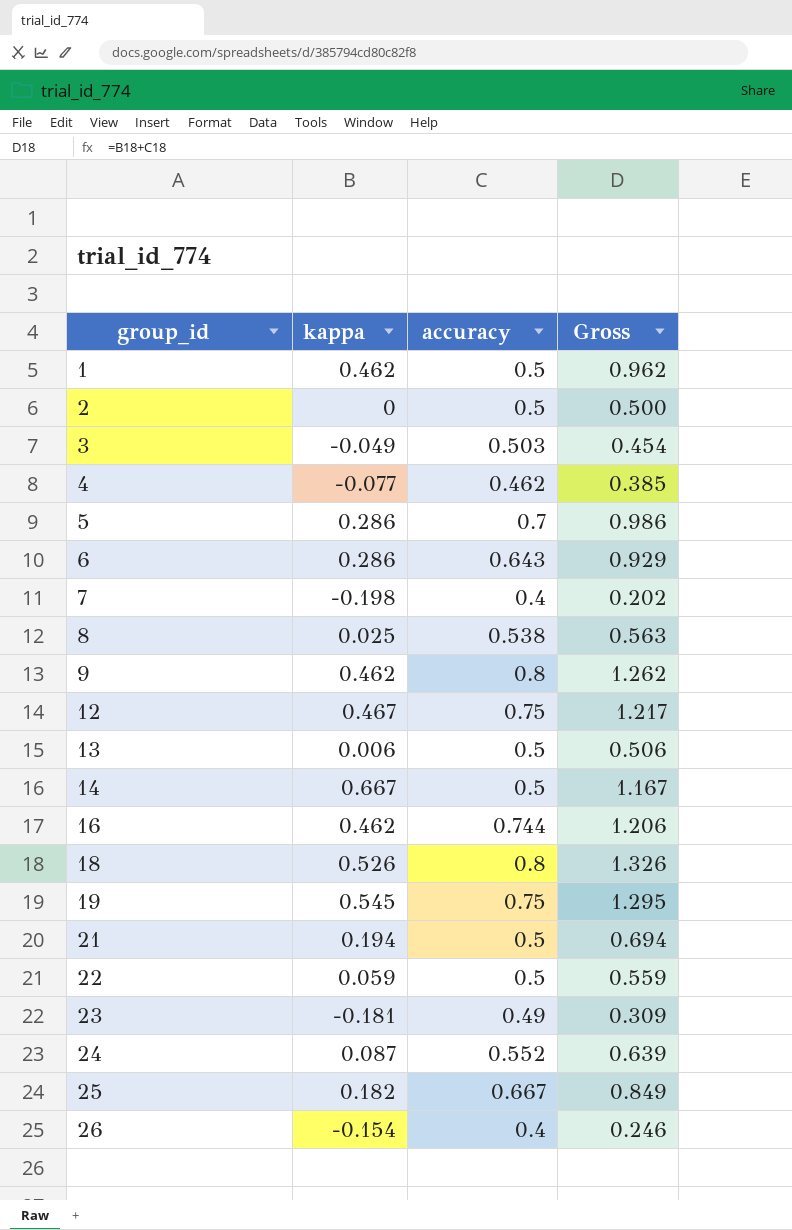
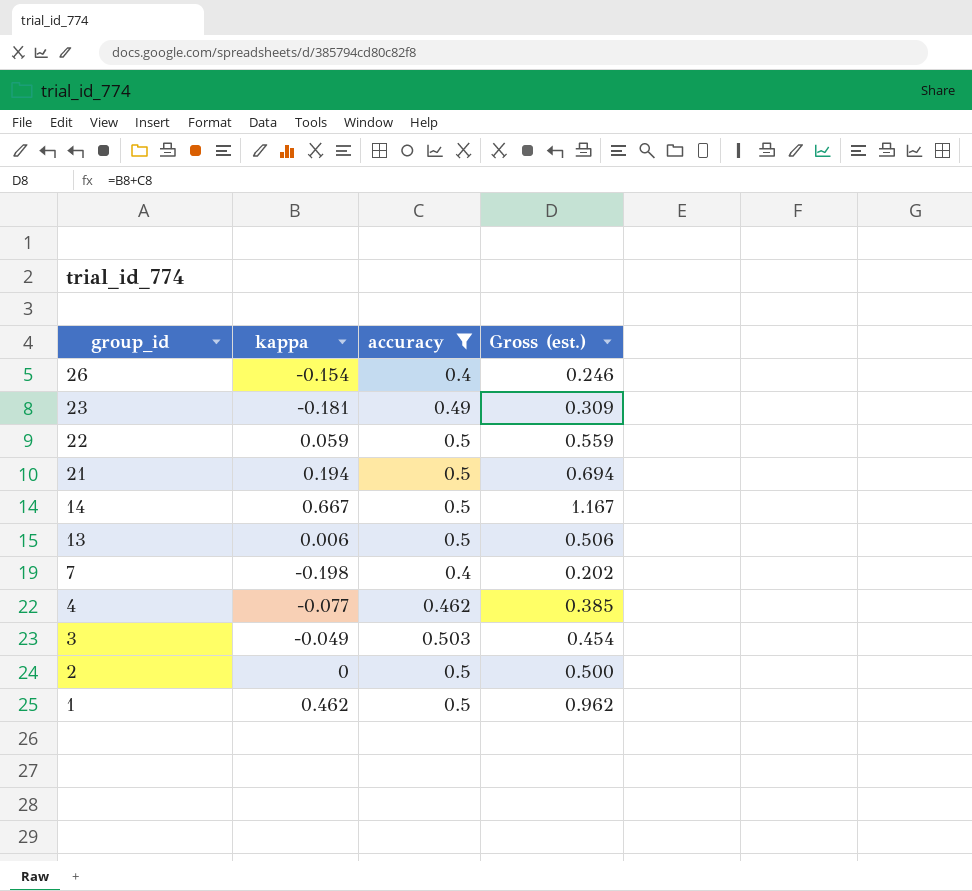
filter: none -> accuracy <= 0.503
row order: group_id ascending -> group_id descending
column name: Gross -> Gross (est.)

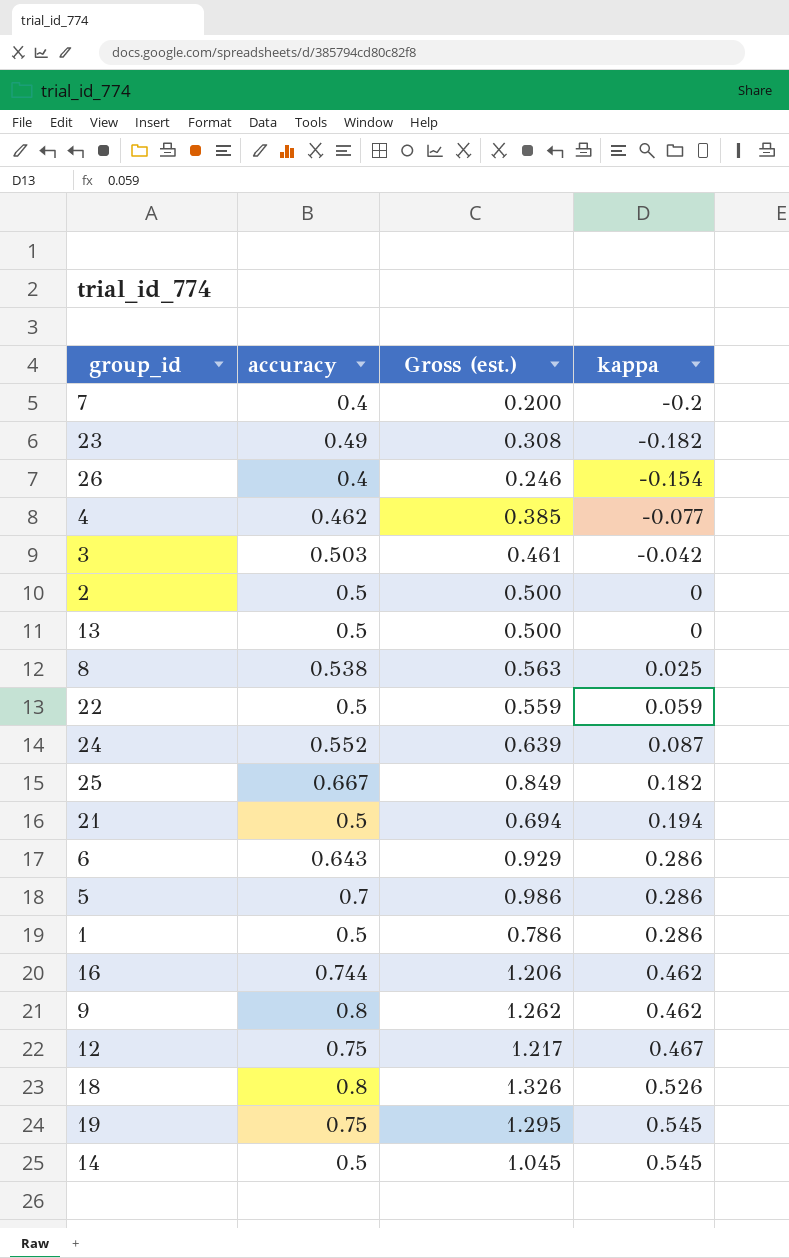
filter: accuracy <= 0.503 -> none
row order: group_id descending -> kappa ascending
column kappa | position: 2 -> 4
7 | Gross (est.): 0.202 -> 0.200
7 | kappa: -0.198 -> -0.2
23 | Gross (est.): 0.309 -> 0.308
23 | kappa: -0.181 -> -0.182
3 | Gross (est.): 0.454 -> 0.461
3 | kappa: -0.049 -> -0.042
13 | Gross (est.): 0.506 -> 0.500
13 | kappa: 0.006 -> 0
1 | Gross (est.): 0.962 -> 0.786
1 | kappa: 0.462 -> 0.286
14 | Gross (est.): 1.167 -> 1.045
14 | kappa: 0.667 -> 0.545

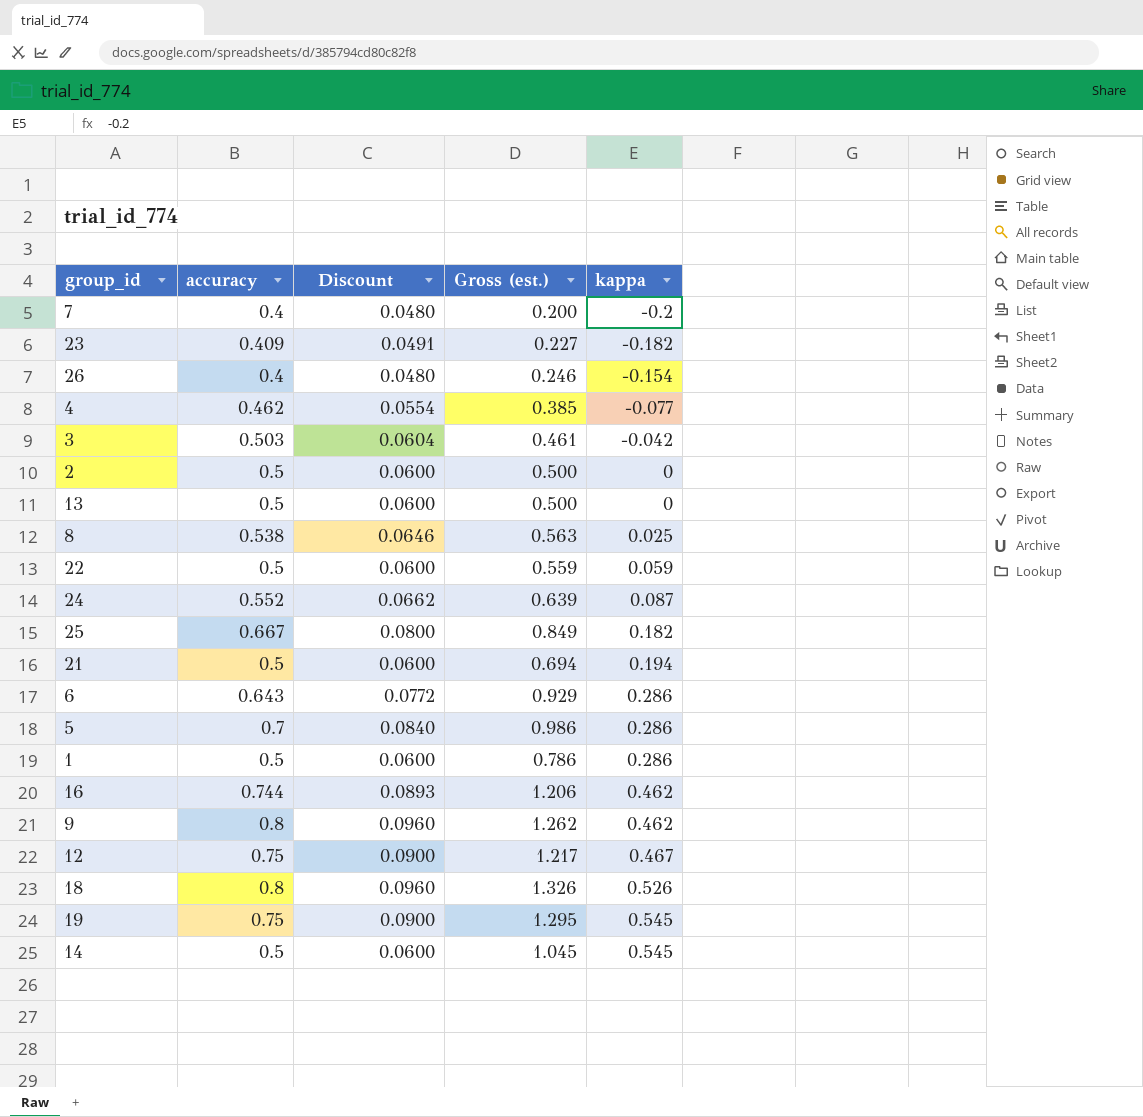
column Discount | formula: none -> [accuracy] * 0.12
23 | accuracy: 0.49 -> 0.409
23 | Gross (est.): 0.308 -> 0.227

